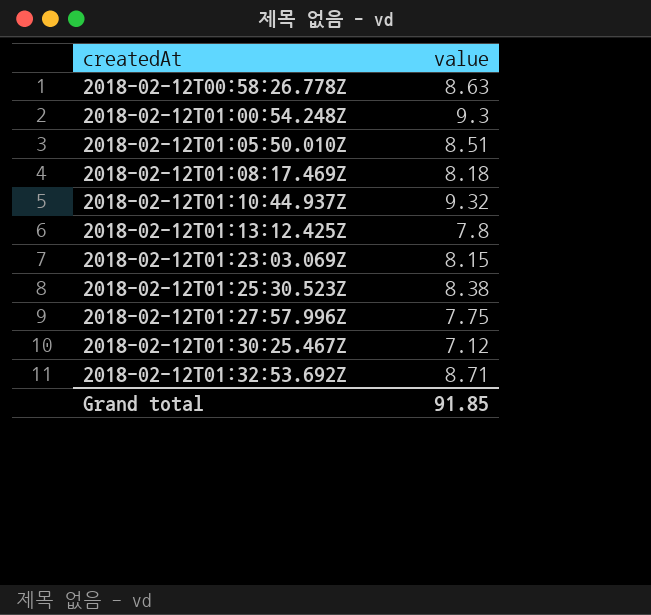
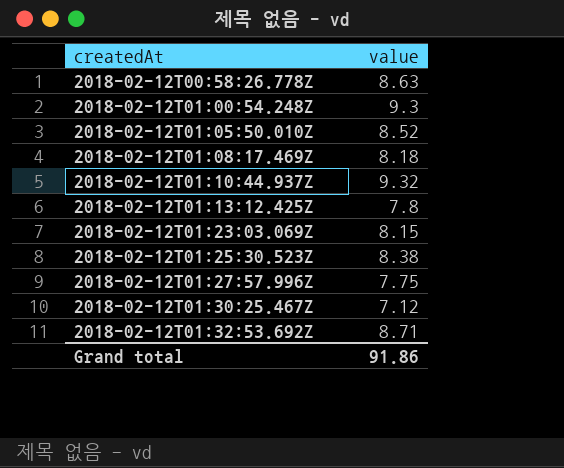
2018-02-12T01:05:50.010Z | value: 8.51 -> 8.52
Grand total | value: 91.85 -> 91.86

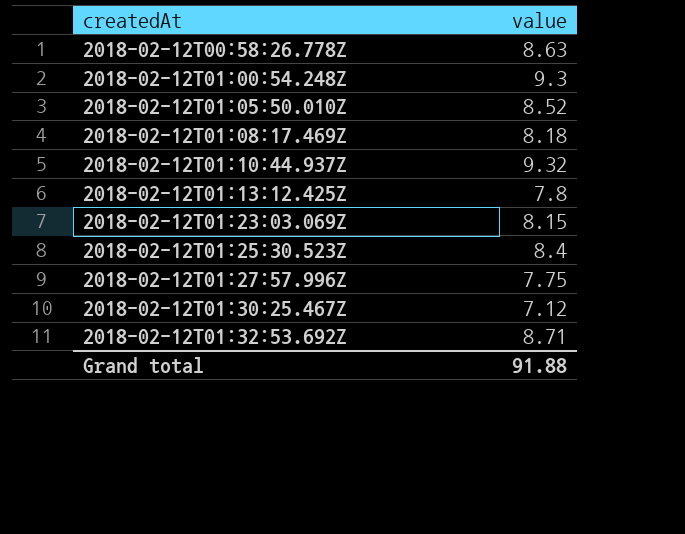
2018-02-12T01:25:30.523Z | value: 8.38 -> 8.4
Grand total | value: 91.86 -> 91.88

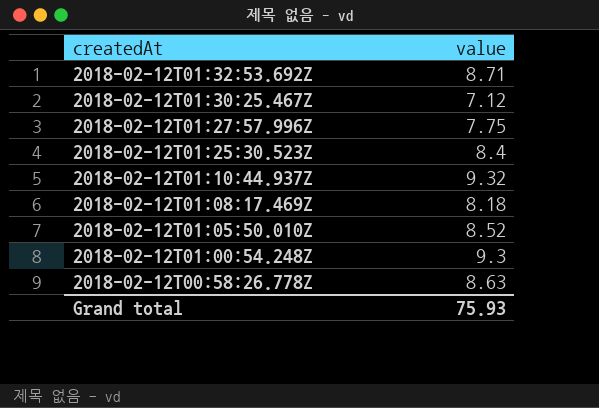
row order: createdAt ascending -> createdAt descending
row 2018-02-12T01:13:12.425Z: 7.8 -> none
row 2018-02-12T01:23:03.069Z: 8.15 -> none
Grand total | value: 91.88 -> 75.93

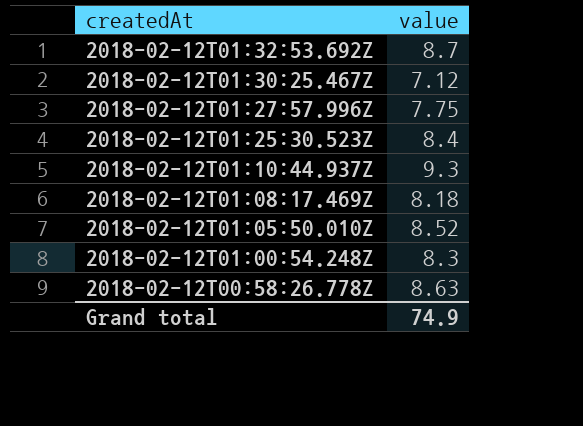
2018-02-12T01:32:53.692Z | value: 8.71 -> 8.7
2018-02-12T01:10:44.937Z | value: 9.32 -> 9.3
2018-02-12T01:00:54.248Z | value: 9.3 -> 8.3
Grand total | value: 75.93 -> 74.9

